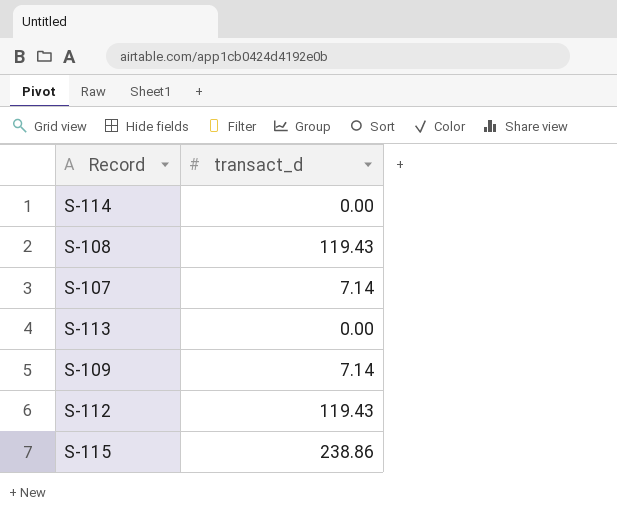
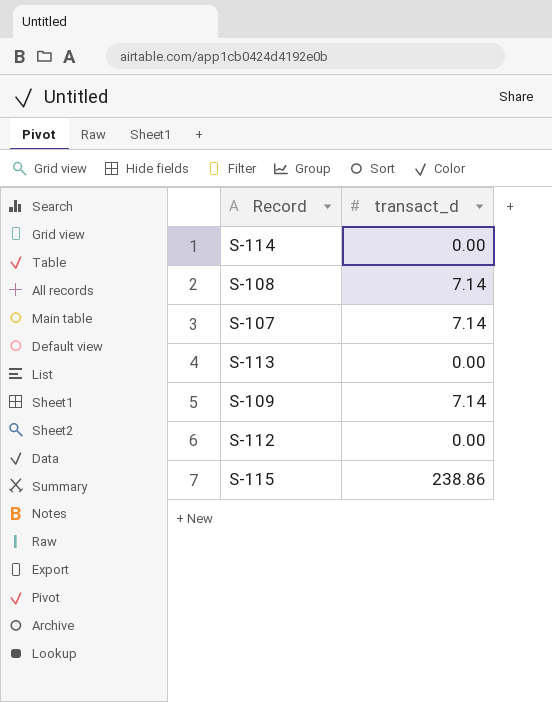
S-108 | transact_d: 119.43 -> 7.14
S-112 | transact_d: 119.43 -> 0.00

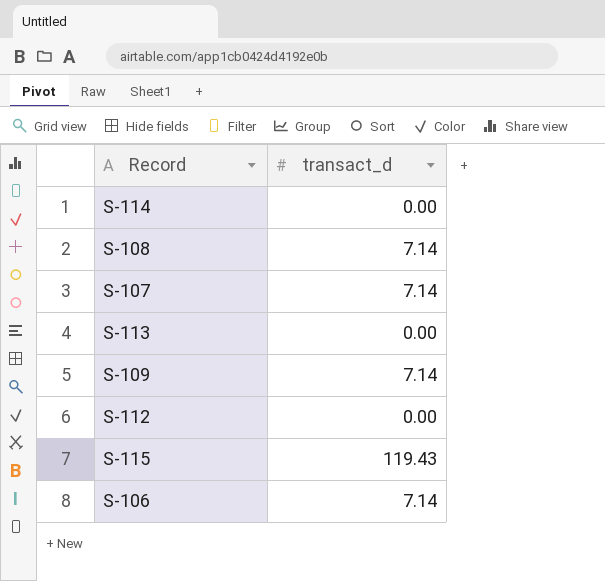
S-115 | transact_d: 238.86 -> 119.43
row S-106: none -> 7.14

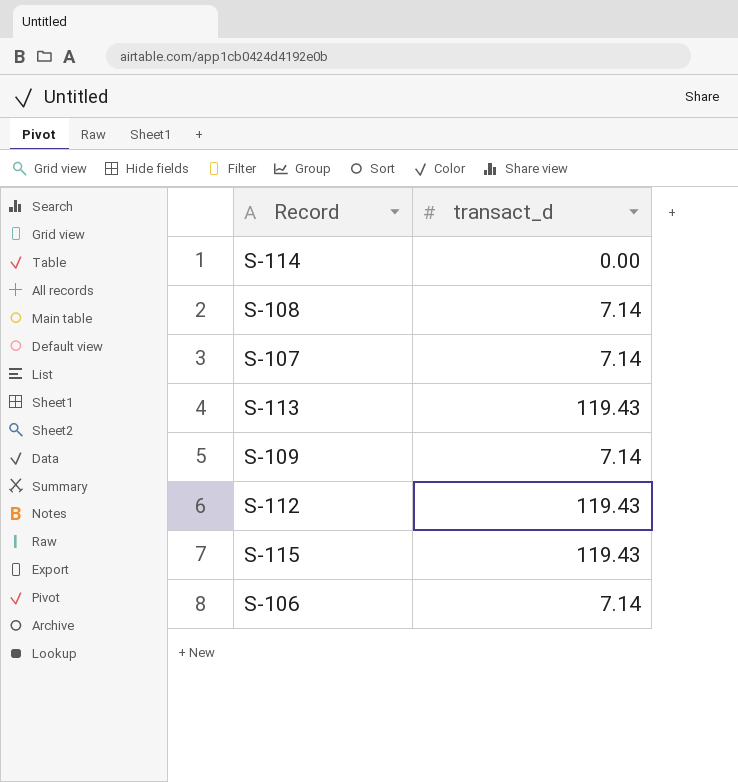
S-113 | transact_d: 0.00 -> 119.43
S-112 | transact_d: 0.00 -> 119.43

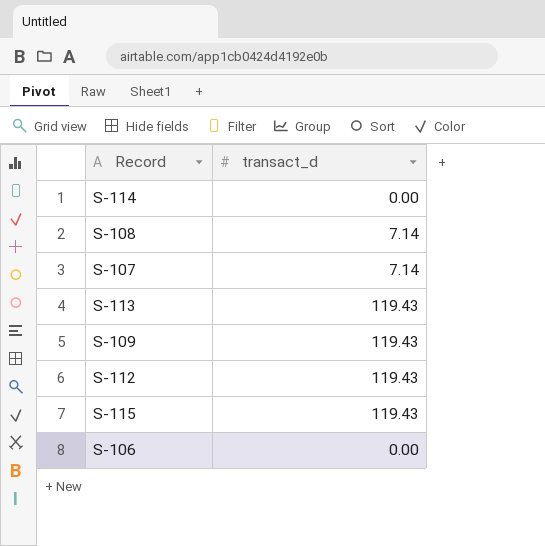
S-109 | transact_d: 7.14 -> 119.43
S-106 | transact_d: 7.14 -> 0.00

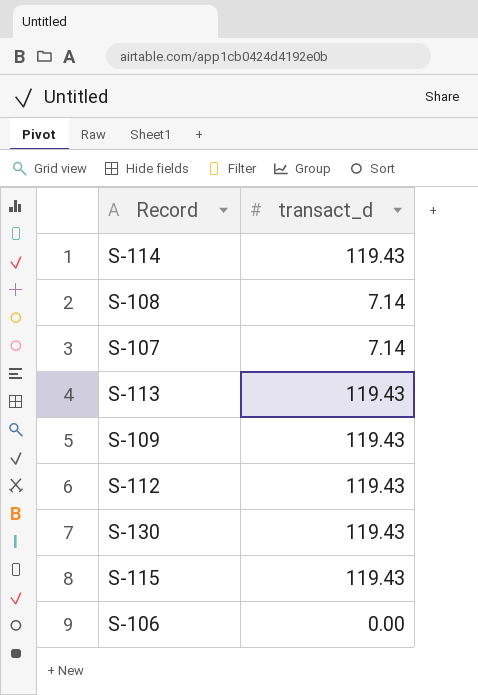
S-114 | transact_d: 0.00 -> 119.43
row S-130: none -> 119.43

